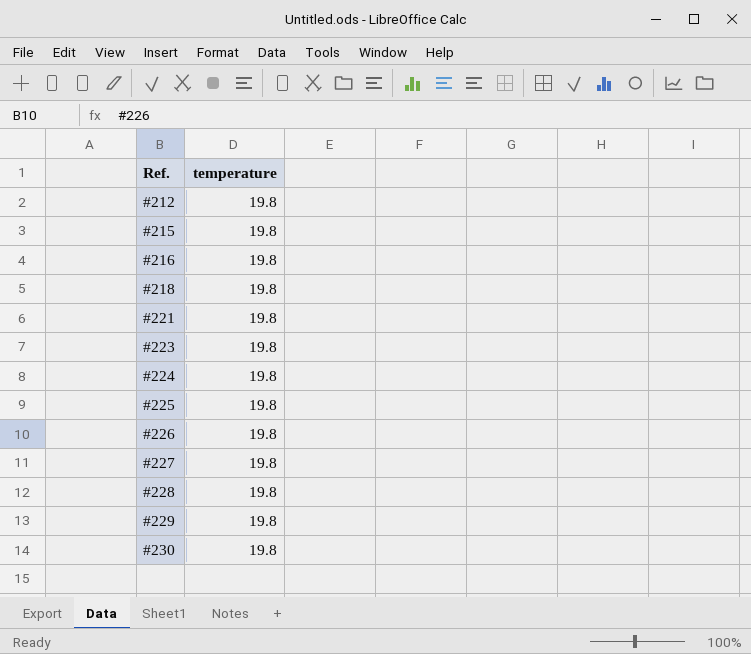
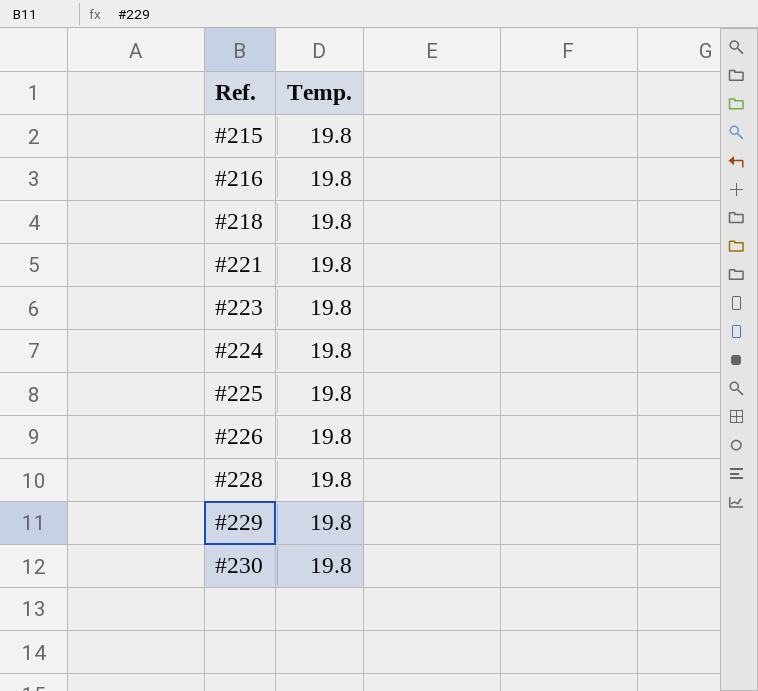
column name: temperature -> Temp.
row #212: 19.8 -> none
row #227: 19.8 -> none

